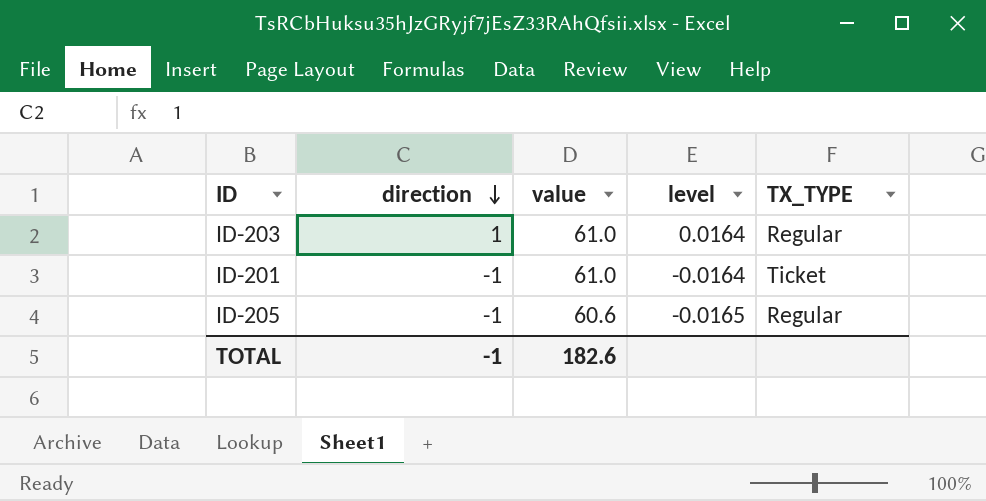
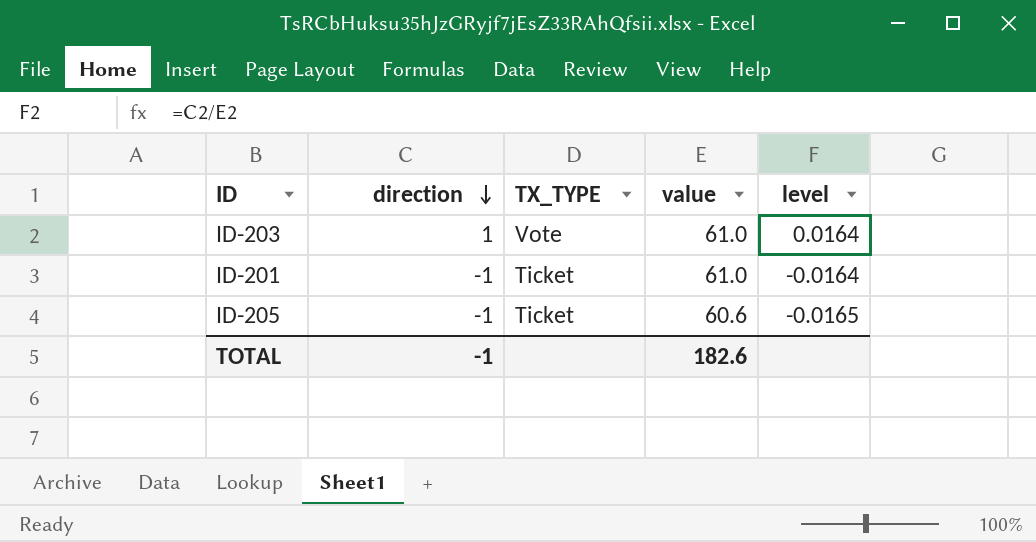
column TX_TYPE | position: 5 -> 3
ID-203 | TX_TYPE: Regular -> Vote
ID-205 | TX_TYPE: Regular -> Ticket

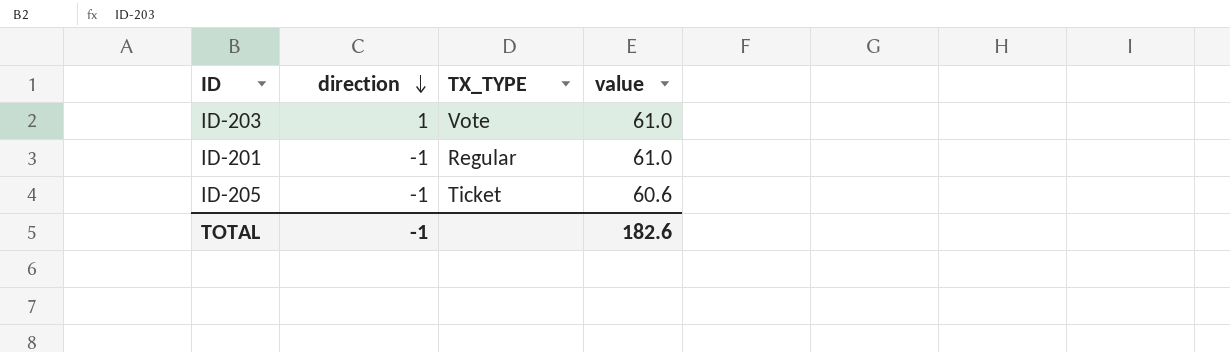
column level | formula: [direction] / [value] -> none
ID-201 | TX_TYPE: Ticket -> Regular

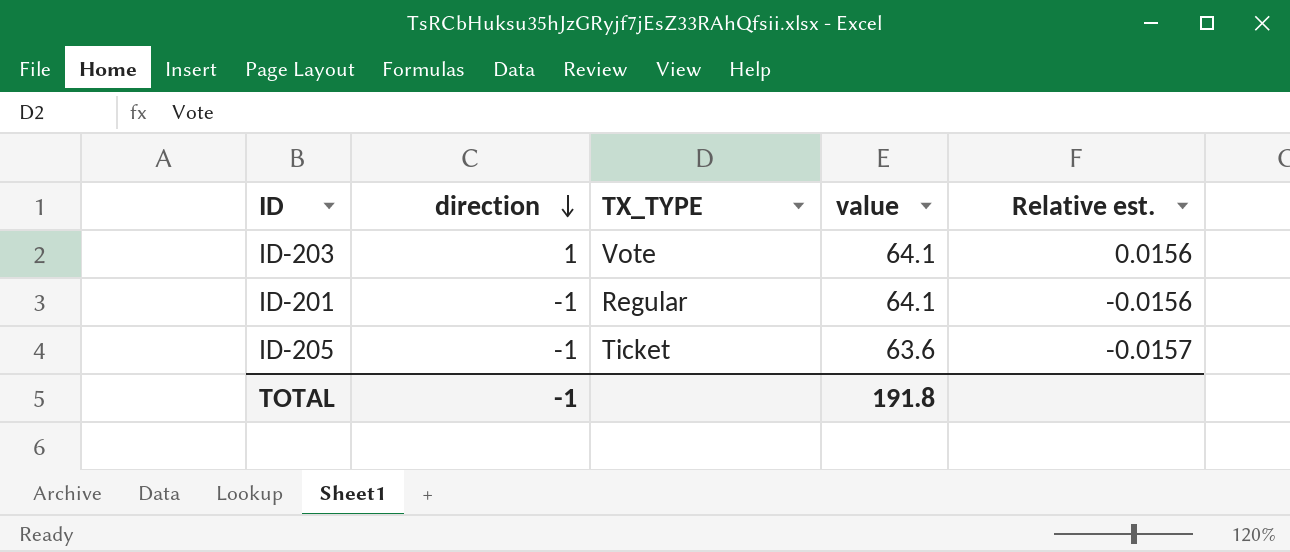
column Relative est. | formula: none -> [direction] / [value]
ID-203 | value: 61.0 -> 64.1
ID-201 | value: 61.0 -> 64.1
ID-205 | value: 60.6 -> 63.6
TOTAL | value: 182.6 -> 191.8

